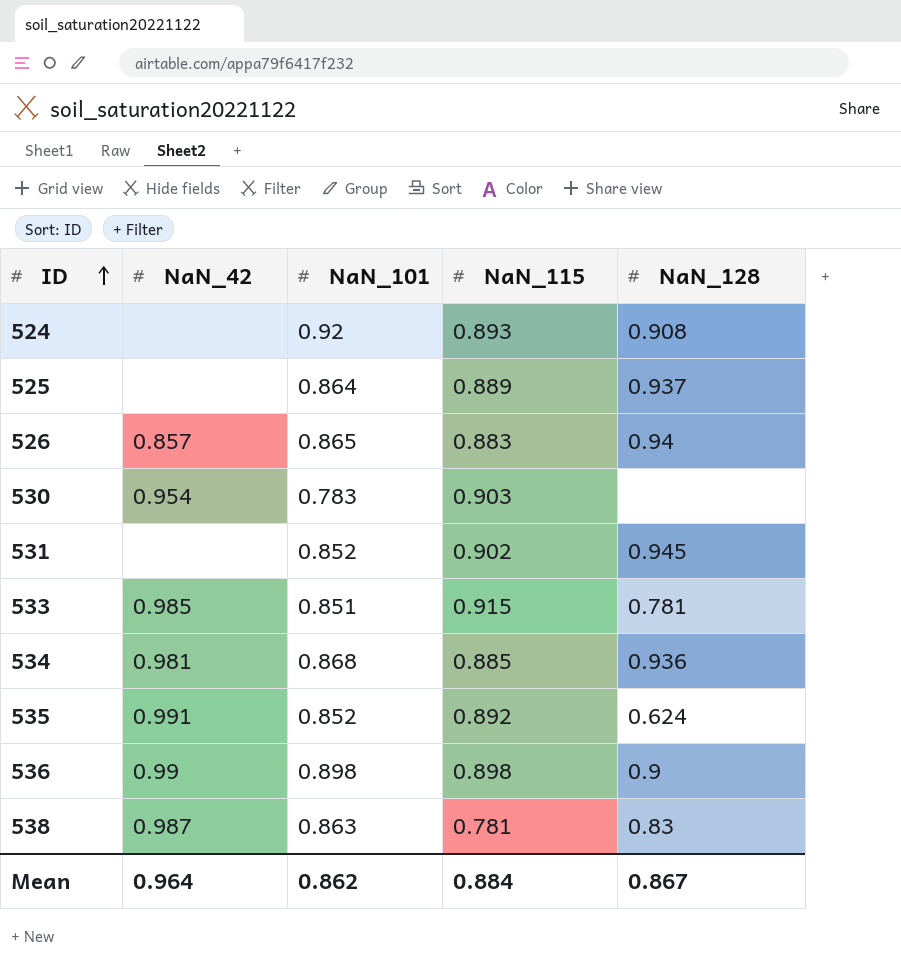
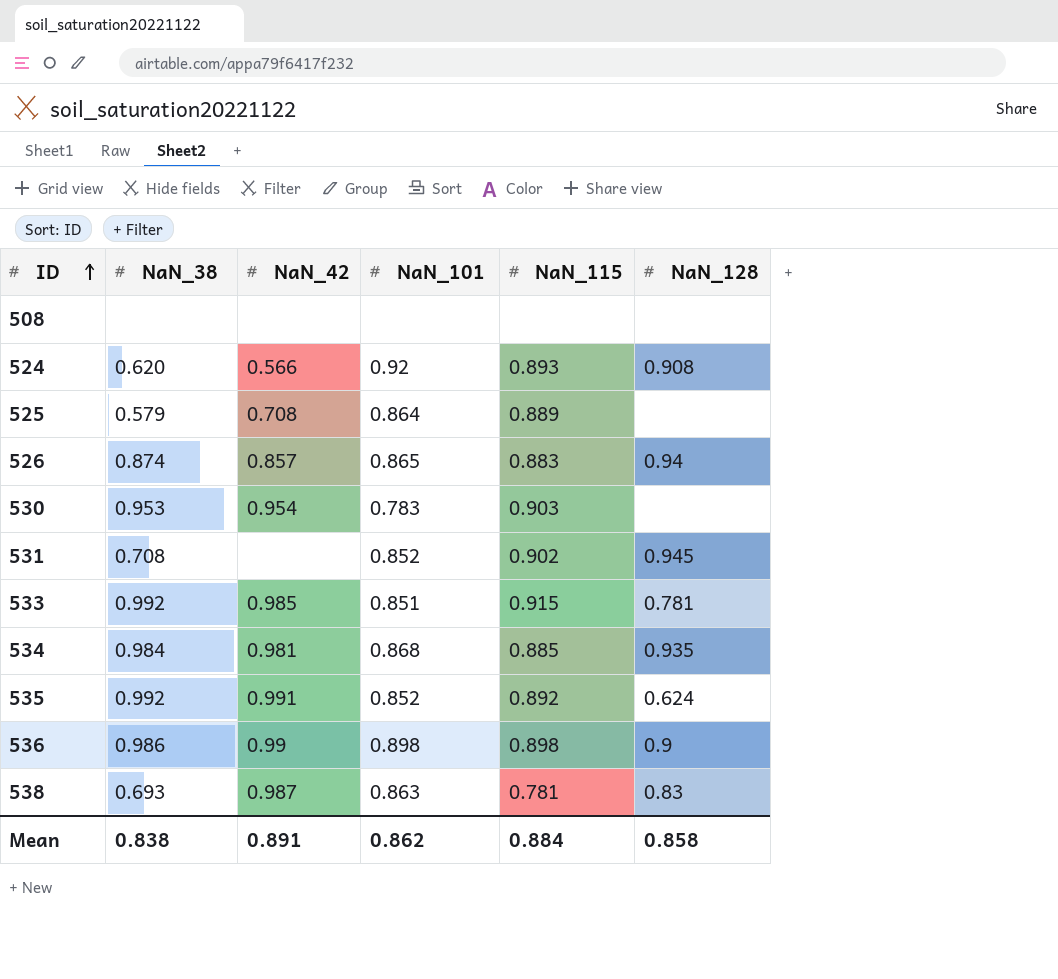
column NaN_38 | position: none -> 2
row 508: none -> none | none | none | none | none
524 | NaN_42: none -> 0.566
525 | NaN_42: none -> 0.708
525 | NaN_128: 0.937 -> none
534 | NaN_128: 0.936 -> 0.935
Mean | NaN_42: 0.964 -> 0.891
Mean | NaN_128: 0.867 -> 0.858

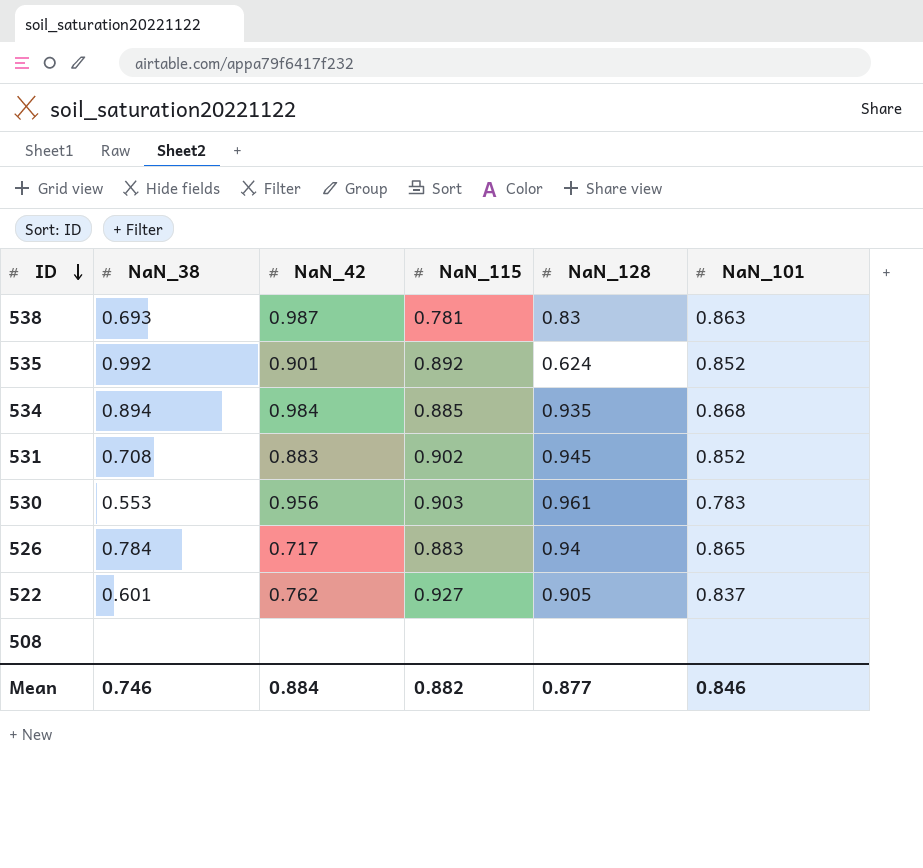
row order: ID ascending -> ID descending
column NaN_101 | position: 4 -> 6
row 524: 0.620 | 0.566 | 0.92 | 0.893 | 0.908 -> none
row 525: 0.579 | 0.708 | 0.864 | 0.889 | none -> none
row 533: 0.992 | 0.985 | 0.851 | 0.915 | 0.781 -> none
row 536: 0.986 | 0.99 | 0.898 | 0.898 | 0.9 -> none
535 | NaN_42: 0.991 -> 0.901
534 | NaN_38: 0.984 -> 0.894
534 | NaN_42: 0.981 -> 0.984
531 | NaN_42: none -> 0.883
530 | NaN_38: 0.953 -> 0.553
530 | NaN_42: 0.954 -> 0.956
530 | NaN_128: none -> 0.961
526 | NaN_38: 0.874 -> 0.784
526 | NaN_42: 0.857 -> 0.717
row 522: none -> 0.601 | 0.762 | 0.927 | 0.905 | 0.837
Mean | NaN_38: 0.838 -> 0.746
Mean | NaN_42: 0.891 -> 0.884
Mean | NaN_115: 0.884 -> 0.882
Mean | NaN_128: 0.858 -> 0.877
Mean | NaN_101: 0.862 -> 0.846

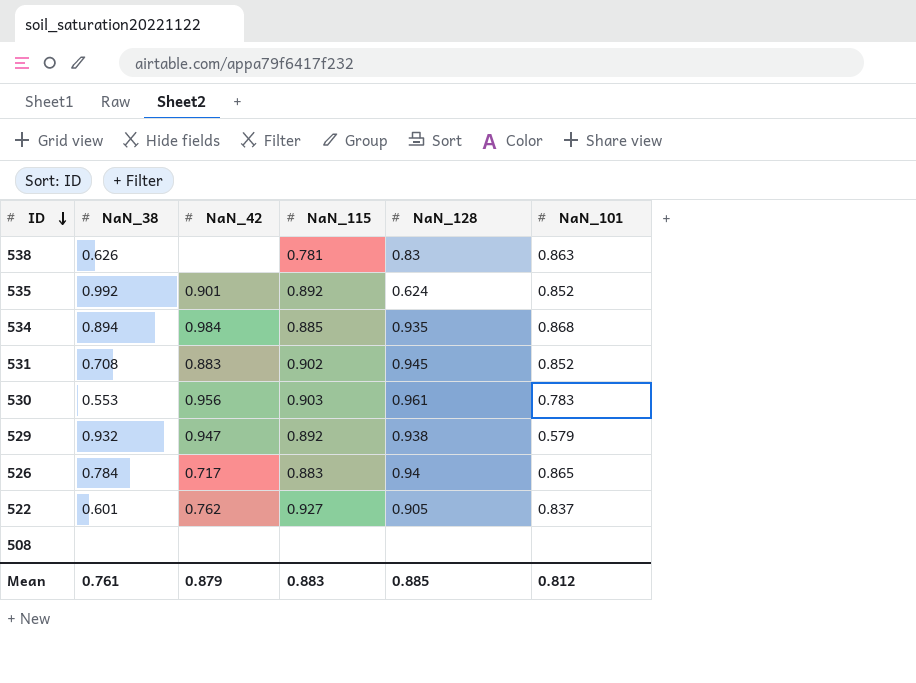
538 | NaN_38: 0.693 -> 0.626
538 | NaN_42: 0.987 -> none
row 529: none -> 0.932 | 0.947 | 0.892 | 0.938 | 0.579
Mean | NaN_38: 0.746 -> 0.761
Mean | NaN_42: 0.884 -> 0.879
Mean | NaN_115: 0.882 -> 0.883
Mean | NaN_128: 0.877 -> 0.885
Mean | NaN_101: 0.846 -> 0.812

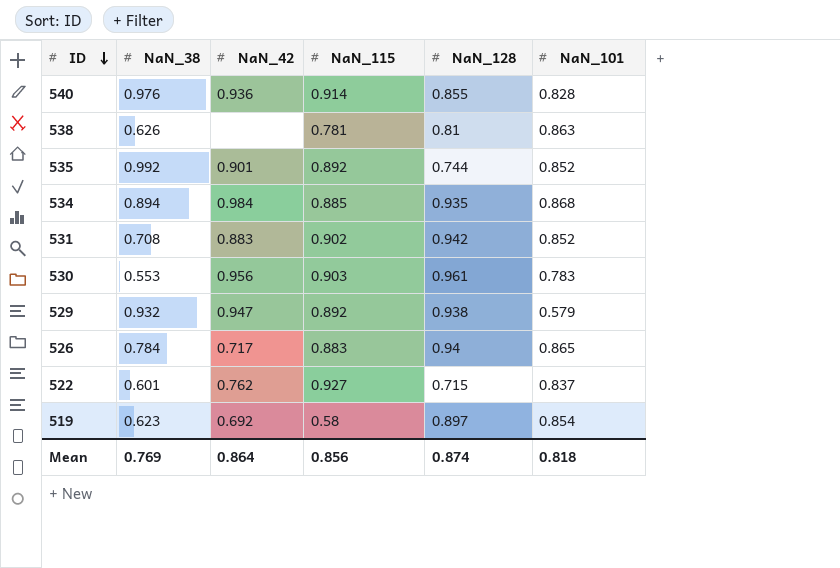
row 508: none | none | none | none | none -> none
row 540: none -> 0.976 | 0.936 | 0.914 | 0.855 | 0.828
538 | NaN_128: 0.83 -> 0.81
535 | NaN_128: 0.624 -> 0.744
531 | NaN_128: 0.945 -> 0.942
522 | NaN_128: 0.905 -> 0.715
row 519: none -> 0.623 | 0.692 | 0.58 | 0.897 | 0.854
Mean | NaN_38: 0.761 -> 0.769
Mean | NaN_42: 0.879 -> 0.864
Mean | NaN_115: 0.883 -> 0.856
Mean | NaN_128: 0.885 -> 0.874
Mean | NaN_101: 0.812 -> 0.818

